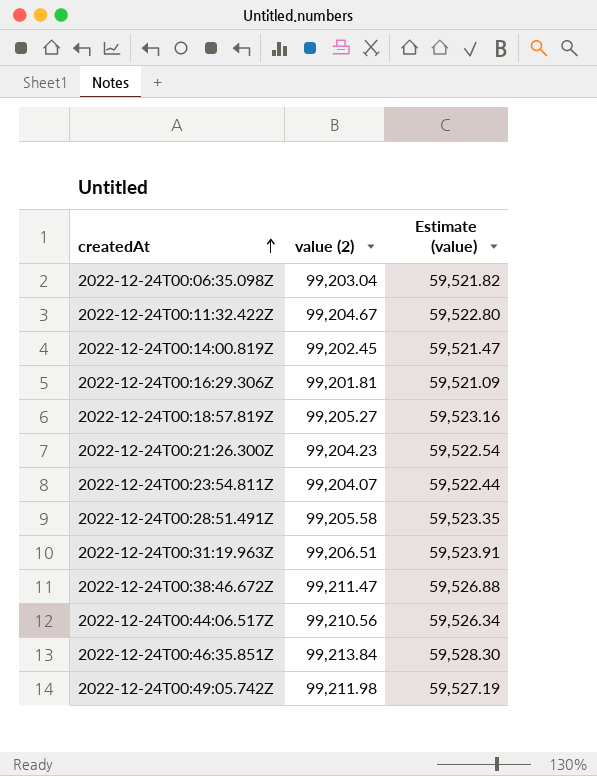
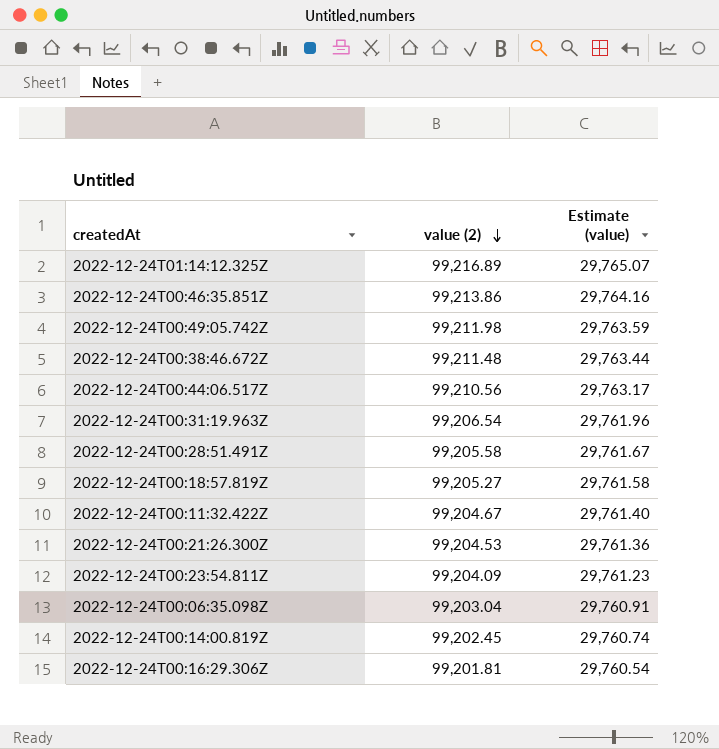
row order: createdAt ascending -> value (2) descending
column Estimate (value) | formula: [value (2)] * 0.6 -> [value (2)] * 0.3
row 2022-12-24T01:14:12.325Z: none -> 99,216.89 | 29,765.07
2022-12-24T00:46:35.851Z | value (2): 99,213.84 -> 99,213.86
2022-12-24T00:38:46.672Z | value (2): 99,211.47 -> 99,211.48
2022-12-24T00:31:19.963Z | value (2): 99,206.51 -> 99,206.54
2022-12-24T00:21:26.300Z | value (2): 99,204.23 -> 99,204.53
2022-12-24T00:23:54.811Z | value (2): 99,204.07 -> 99,204.09

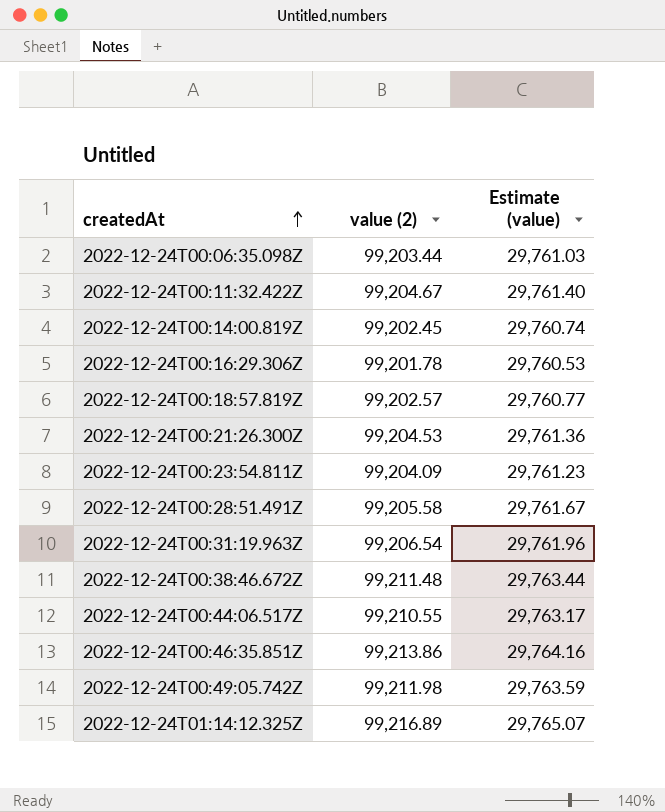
row order: value (2) descending -> createdAt ascending
2022-12-24T00:06:35.098Z | value (2): 99,203.04 -> 99,203.44
2022-12-24T00:06:35.098Z | Estimate (value): 29,760.91 -> 29,761.03
2022-12-24T00:16:29.306Z | value (2): 99,201.81 -> 99,201.78
2022-12-24T00:16:29.306Z | Estimate (value): 29,760.54 -> 29,760.53
2022-12-24T00:18:57.819Z | value (2): 99,205.27 -> 99,202.57
2022-12-24T00:18:57.819Z | Estimate (value): 29,761.58 -> 29,760.77
2022-12-24T00:44:06.517Z | value (2): 99,210.56 -> 99,210.55

